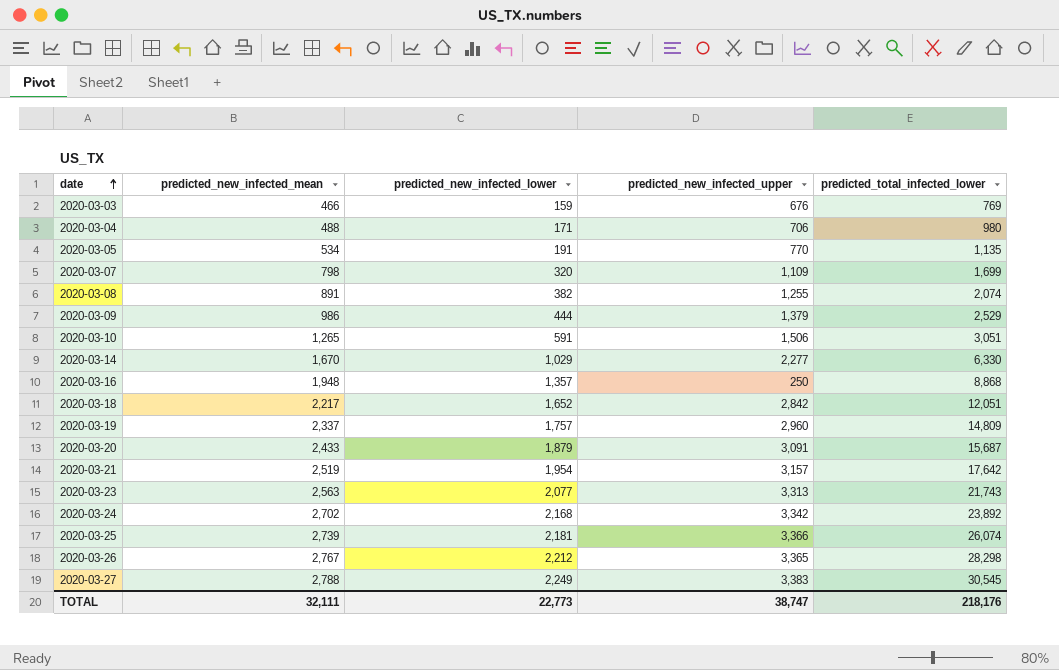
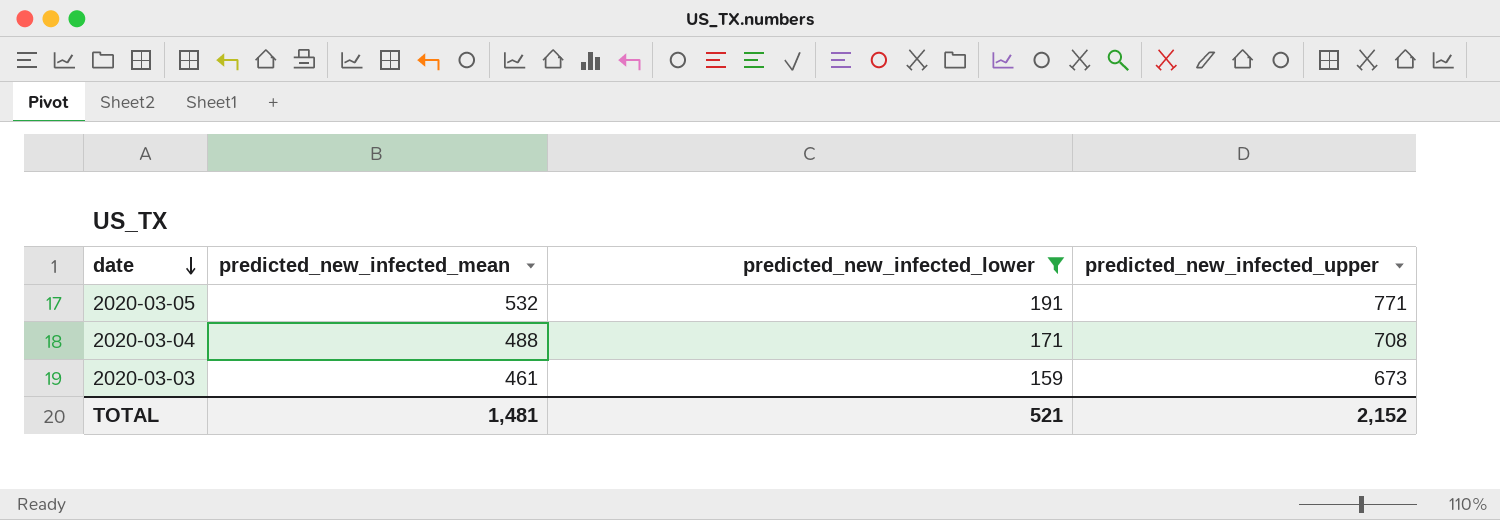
filter: none -> predicted_new_infected_lower <= 191
row order: date ascending -> date descending
column predicted_total_infected_lower | position: 5 -> none
2020-03-05 | predicted_new_infected_mean: 534 -> 532
2020-03-05 | predicted_new_infected_upper: 770 -> 771
2020-03-04 | predicted_new_infected_upper: 706 -> 708
2020-03-03 | predicted_new_infected_mean: 466 -> 461
2020-03-03 | predicted_new_infected_upper: 676 -> 673
TOTAL | predicted_new_infected_mean: 32,111 -> 1,481
TOTAL | predicted_new_infected_lower: 22,773 -> 521
TOTAL | predicted_new_infected_upper: 38,747 -> 2,152

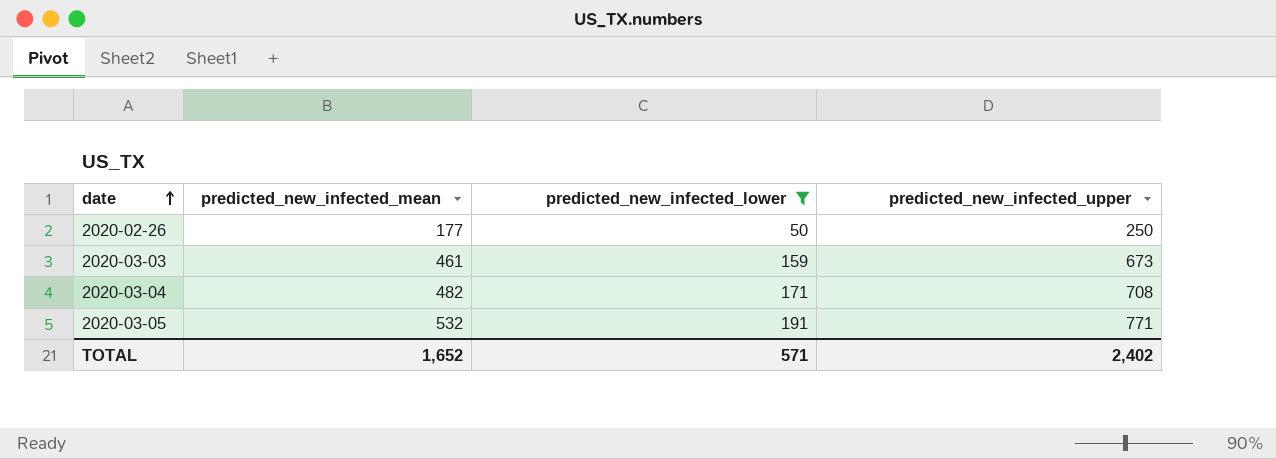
row order: date descending -> date ascending
row 2020-02-26: none -> 177 | 50 | 250
2020-03-04 | predicted_new_infected_mean: 488 -> 482
TOTAL | predicted_new_infected_mean: 1,481 -> 1,652
TOTAL | predicted_new_infected_lower: 521 -> 571
TOTAL | predicted_new_infected_upper: 2,152 -> 2,402

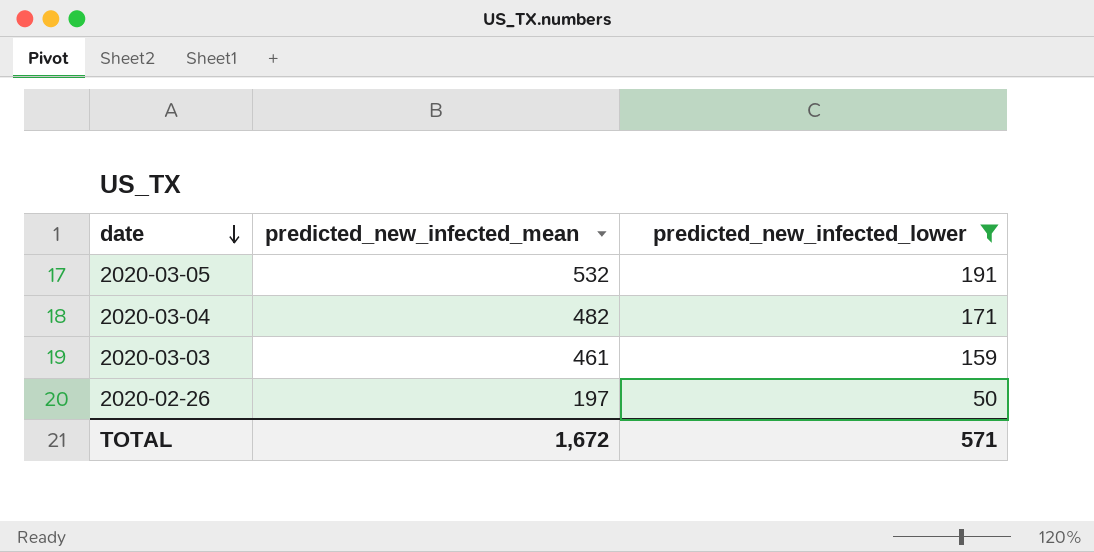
row order: date ascending -> date descending
column predicted_new_infected_upper | position: 4 -> none
2020-02-26 | predicted_new_infected_mean: 177 -> 197
TOTAL | predicted_new_infected_mean: 1,652 -> 1,672

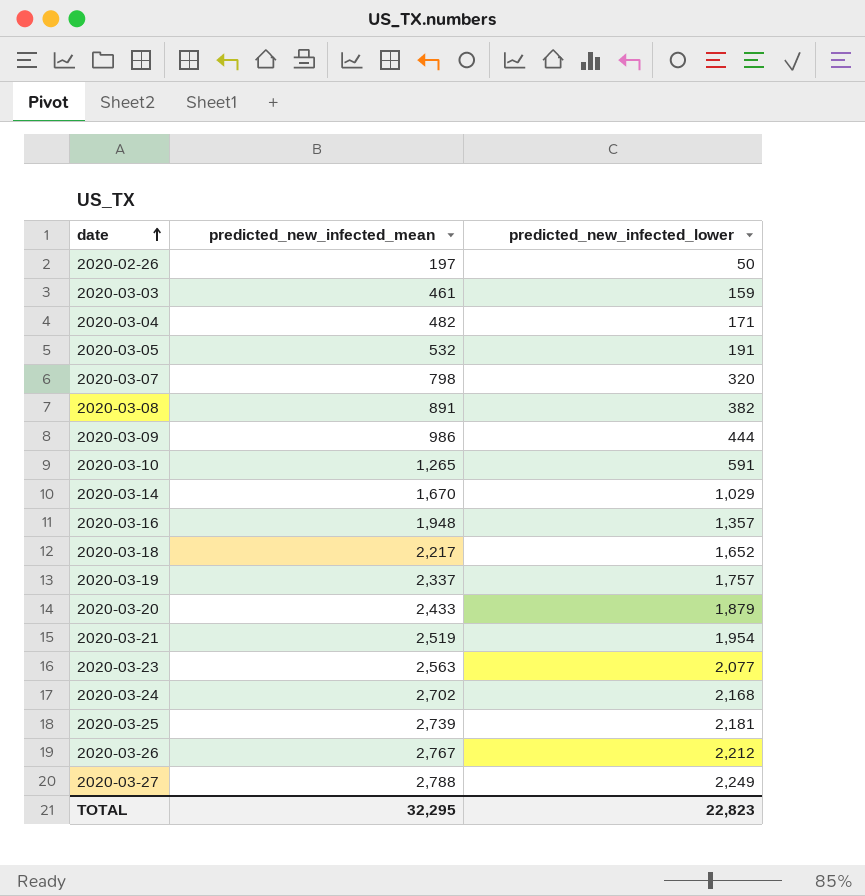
filter: predicted_new_infected_lower <= 191 -> none
row order: date descending -> date ascending
TOTAL | predicted_new_infected_mean: 1,672 -> 32,295
TOTAL | predicted_new_infected_lower: 571 -> 22,823

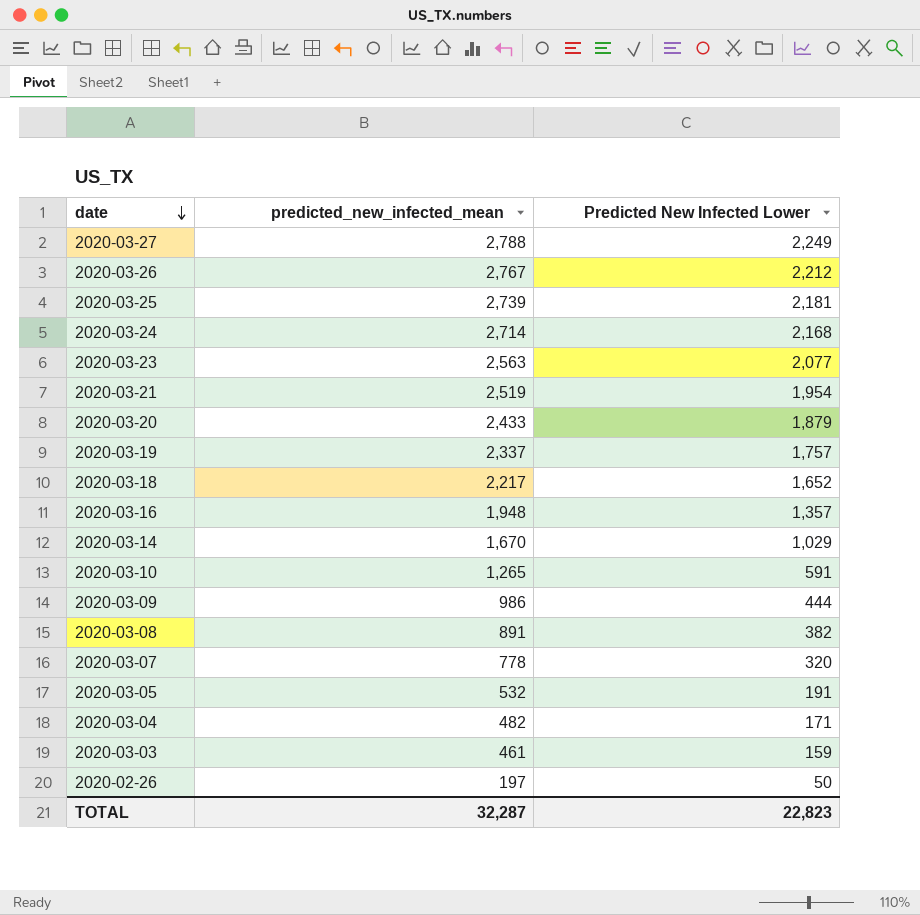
row order: date ascending -> date descending
column name: predicted_new_infected_lower -> Predicted New Infected Lower
2020-03-24 | predicted_new_infected_mean: 2,702 -> 2,714
2020-03-07 | predicted_new_infected_mean: 798 -> 778
TOTAL | predicted_new_infected_mean: 32,295 -> 32,287

